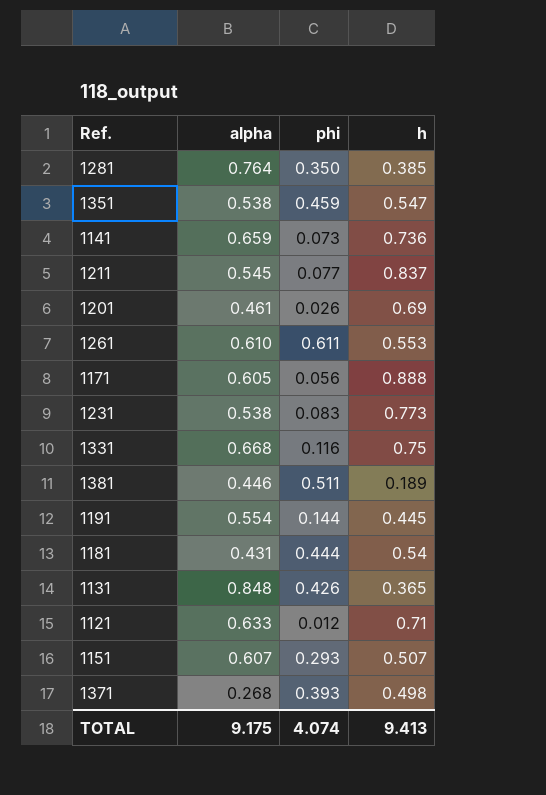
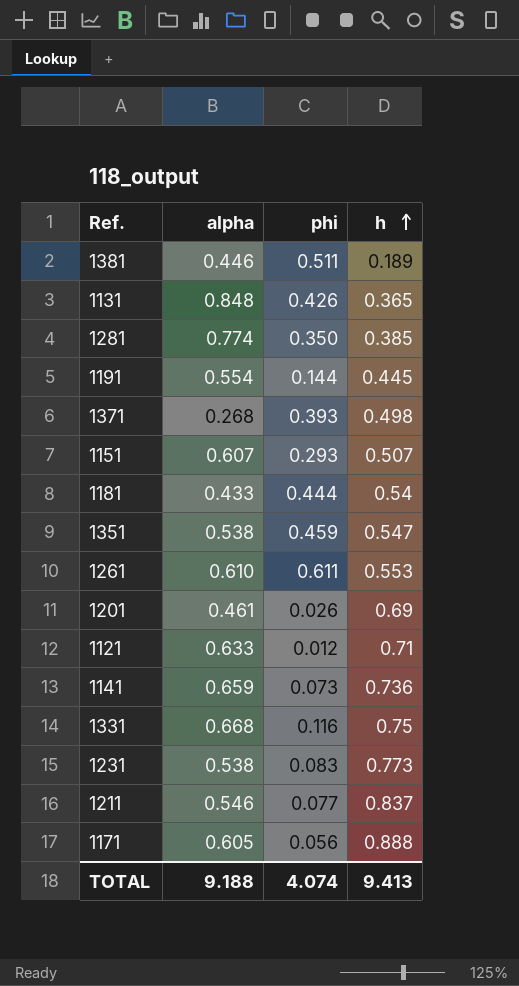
row order: none -> h ascending
1281 | alpha: 0.764 -> 0.774
1181 | alpha: 0.431 -> 0.433
1211 | alpha: 0.545 -> 0.546
TOTAL | alpha: 9.175 -> 9.188

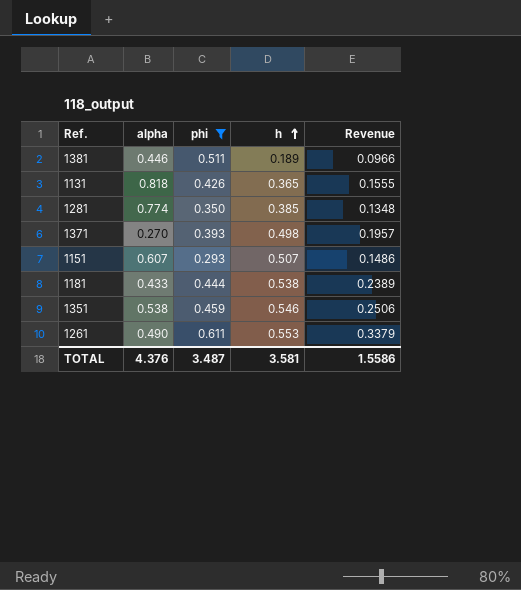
filter: none -> phi >= 0.293
column Revenue | formula: none -> [phi] * [h]
1131 | alpha: 0.848 -> 0.818
1371 | alpha: 0.268 -> 0.270
1181 | h: 0.54 -> 0.538
1351 | h: 0.547 -> 0.546
1261 | alpha: 0.610 -> 0.490
TOTAL | alpha: 9.188 -> 4.376
TOTAL | phi: 4.074 -> 3.487
TOTAL | h: 9.413 -> 3.581

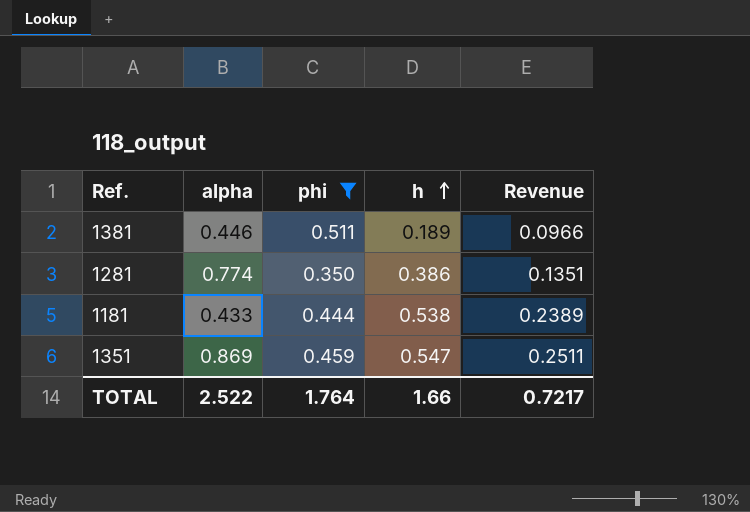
row 1131: 0.818 | 0.426 | 0.365 | 0.1555 -> none
row 1371: 0.270 | 0.393 | 0.498 | 0.1957 -> none
row 1151: 0.607 | 0.293 | 0.507 | 0.1486 -> none
row 1261: 0.490 | 0.611 | 0.553 | 0.3379 -> none
1281 | h: 0.385 -> 0.386
1281 | Revenue: 0.1348 -> 0.1351
1351 | alpha: 0.538 -> 0.869
1351 | h: 0.546 -> 0.547
1351 | Revenue: 0.2506 -> 0.2511
TOTAL | alpha: 4.376 -> 2.522
TOTAL | phi: 3.487 -> 1.764
TOTAL | h: 3.581 -> 1.66
TOTAL | Revenue: 1.5586 -> 0.7217

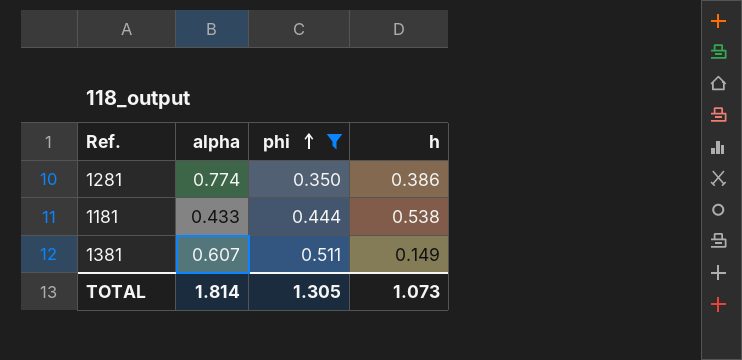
row order: h ascending -> phi ascending
column Revenue | formula: [phi] * [h] -> none
row 1351: 0.869 | 0.459 | 0.547 | 0.2511 -> none
1381 | alpha: 0.446 -> 0.607
1381 | h: 0.189 -> 0.149
TOTAL | alpha: 2.522 -> 1.814
TOTAL | phi: 1.764 -> 1.305
TOTAL | h: 1.66 -> 1.073

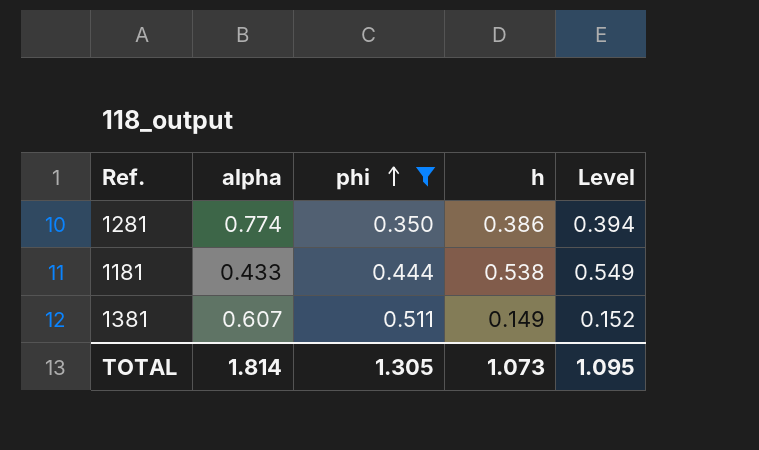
column Level | formula: none -> [h] * 1.02

